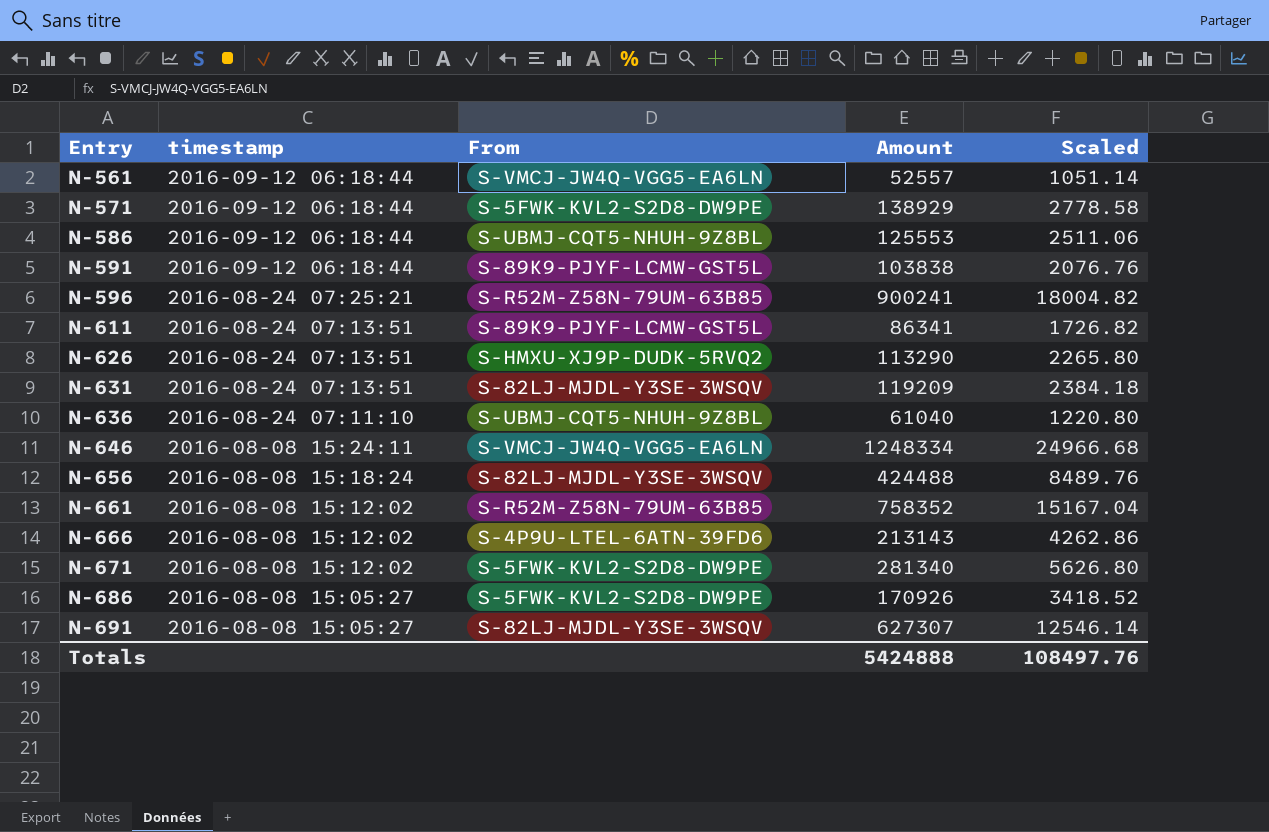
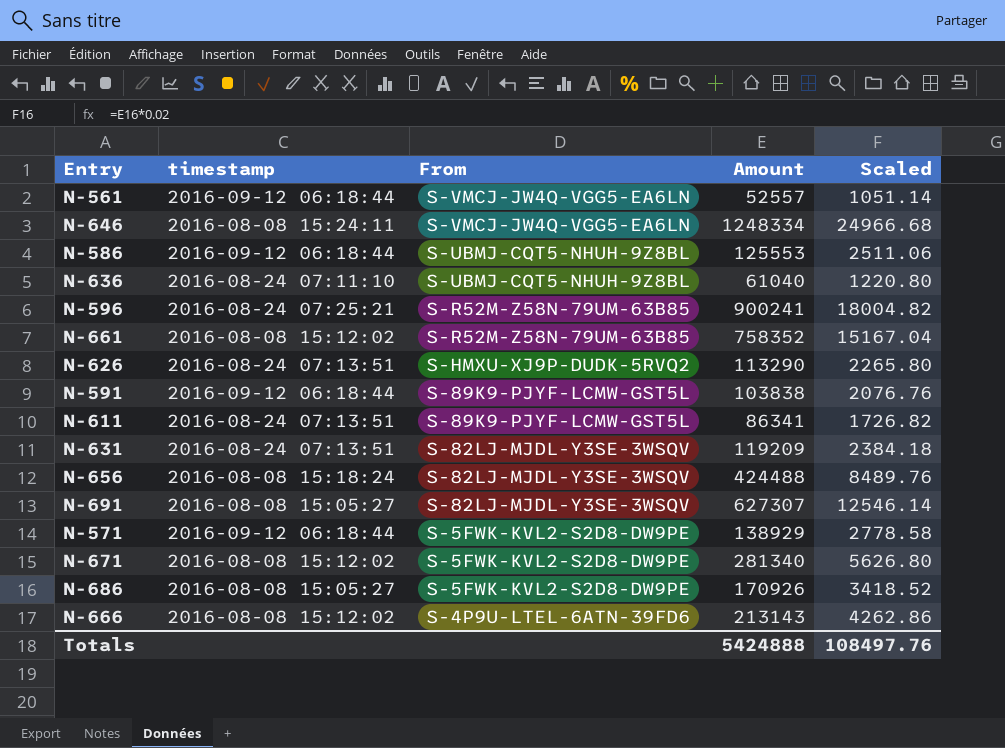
row order: Entry ascending -> From descending

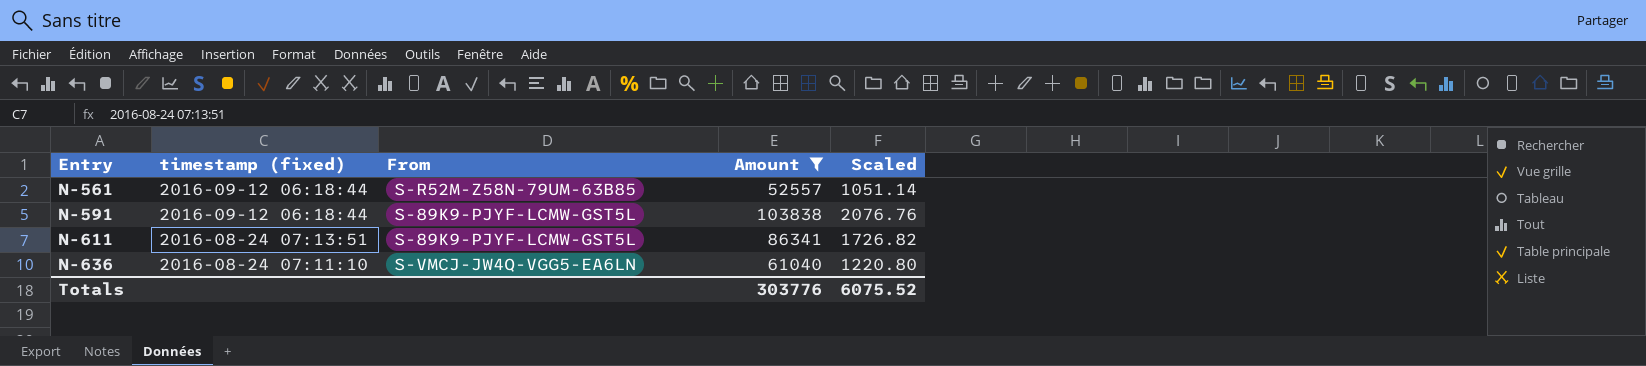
filter: none -> Amount <= 103838
row order: From descending -> Entry ascending
column name: timestamp -> timestamp (fixed)
N-561 | From: S-VMCJ-JW4Q-VGG5-EA6LN -> S-R52M-Z58N-79UM-63B85
N-636 | From: S-UBMJ-CQT5-NHUH-9Z8BL -> S-VMCJ-JW4Q-VGG5-EA6LN
Totals | Amount: 5424888 -> 303776
Totals | Scaled: 108497.76 -> 6075.52

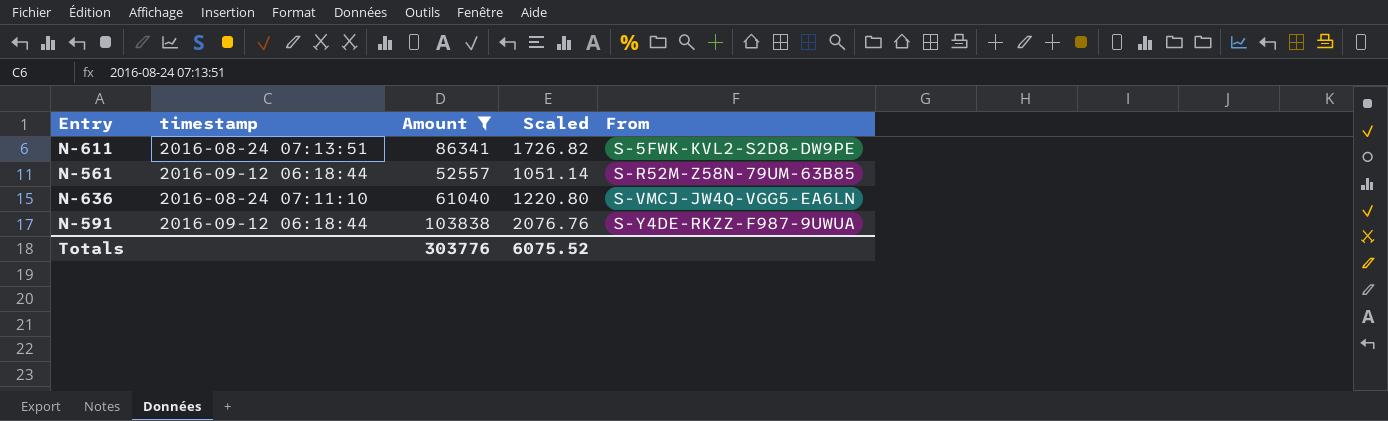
row order: Entry ascending -> From ascending
column name: timestamp (fixed) -> timestamp
column From | position: 3 -> 5
N-611 | From: S-89K9-PJYF-LCMW-GST5L -> S-5FWK-KVL2-S2D8-DW9PE
N-591 | From: S-89K9-PJYF-LCMW-GST5L -> S-Y4DE-RKZZ-F987-9UWUA

